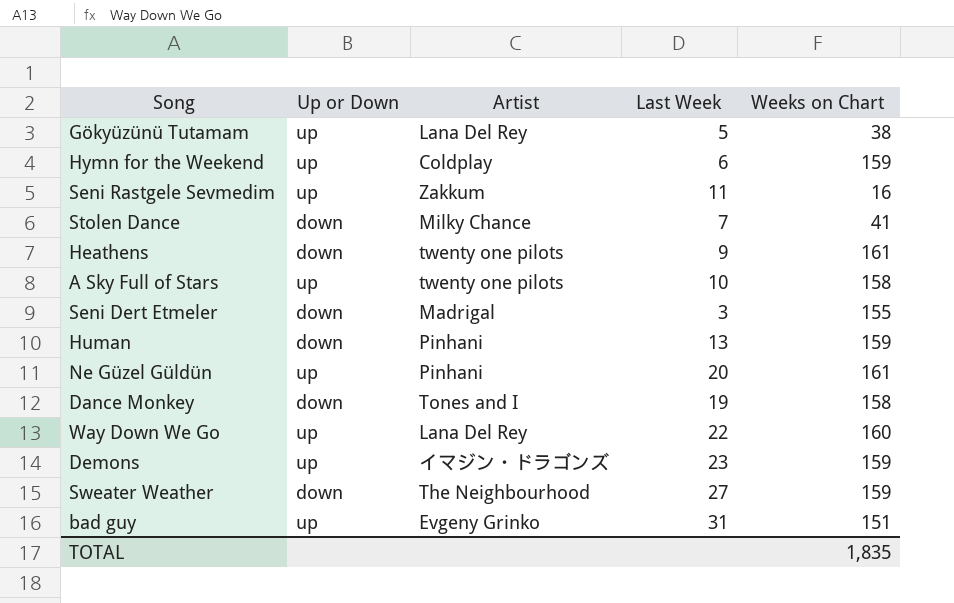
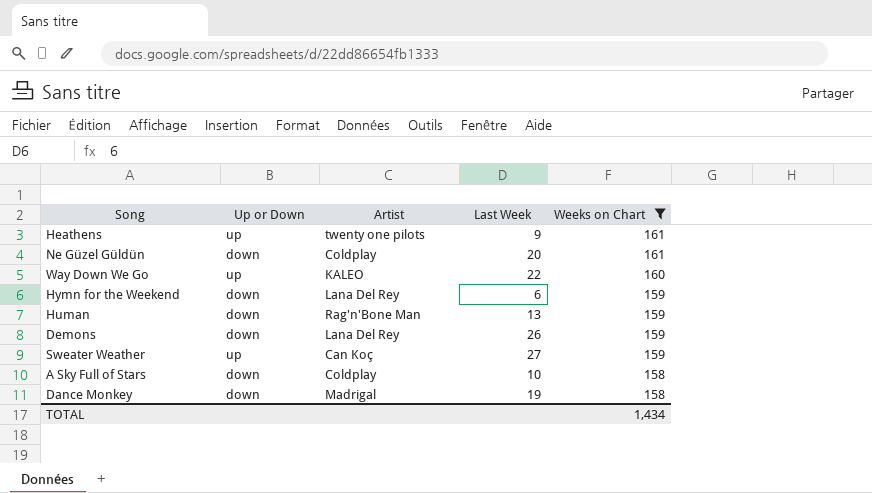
filter: none -> Weeks on Chart >= 158
row order: none -> Weeks on Chart descending
Heathens | Up or Down: down -> up
Ne Güzel Güldün | Up or Down: up -> down
Ne Güzel Güldün | Artist: Pinhani -> Coldplay
Way Down We Go | Artist: Lana Del Rey -> KALEO
Hymn for the Weekend | Up or Down: up -> down
Hymn for the Weekend | Artist: Coldplay -> Lana Del Rey
Human | Artist: Pinhani -> Rag'n'Bone Man
Demons | Up or Down: up -> down
Demons | Artist: イマジン・ドラゴンズ -> Lana Del Rey
Demons | Last Week: 23 -> 26
Sweater Weather | Up or Down: down -> up
Sweater Weather | Artist: The Neighbourhood -> Can Koç
A Sky Full of Stars | Up or Down: up -> down
A Sky Full of Stars | Artist: twenty one pilots -> Coldplay
Dance Monkey | Artist: Tones and I -> Madrigal
TOTAL | Weeks on Chart: 1,835 -> 1,434

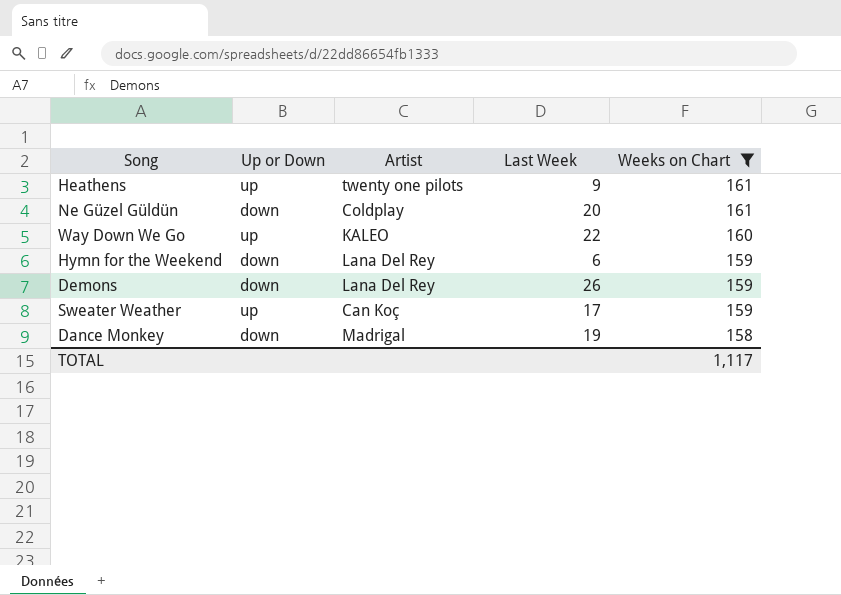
row Human: down | Rag'n'Bone Man | 13 | 159 -> none
row A Sky Full of Stars: down | Coldplay | 10 | 158 -> none
Sweater Weather | Last Week: 27 -> 17
TOTAL | Weeks on Chart: 1,434 -> 1,117

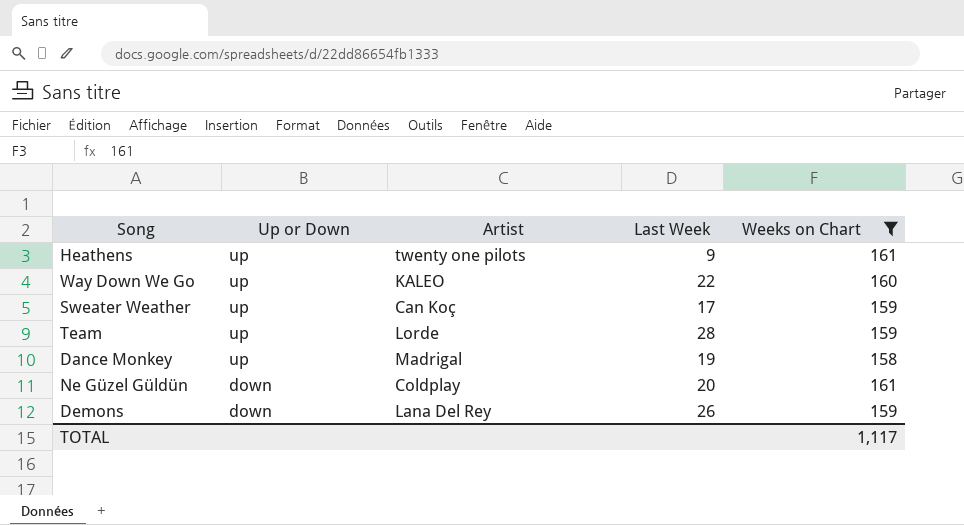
row order: Weeks on Chart descending -> Up or Down descending
row Hymn for the Weekend: down | Lana Del Rey | 6 | 159 -> none
row Team: none -> up | Lorde | 28 | 159
Dance Monkey | Up or Down: down -> up

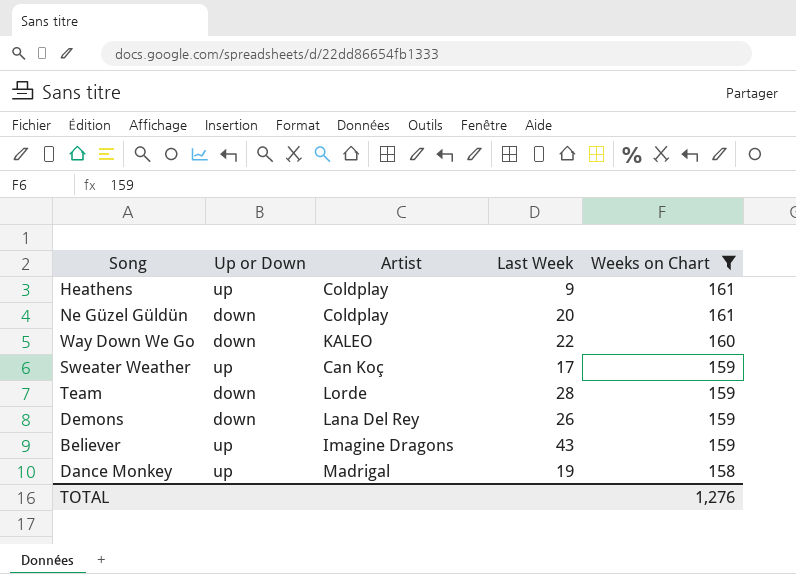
row order: Up or Down descending -> Weeks on Chart descending
Heathens | Artist: twenty one pilots -> Coldplay
Way Down We Go | Up or Down: up -> down
Team | Up or Down: up -> down
row Believer: none -> up | Imagine Dragons | 43 | 159
TOTAL | Weeks on Chart: 1,117 -> 1,276

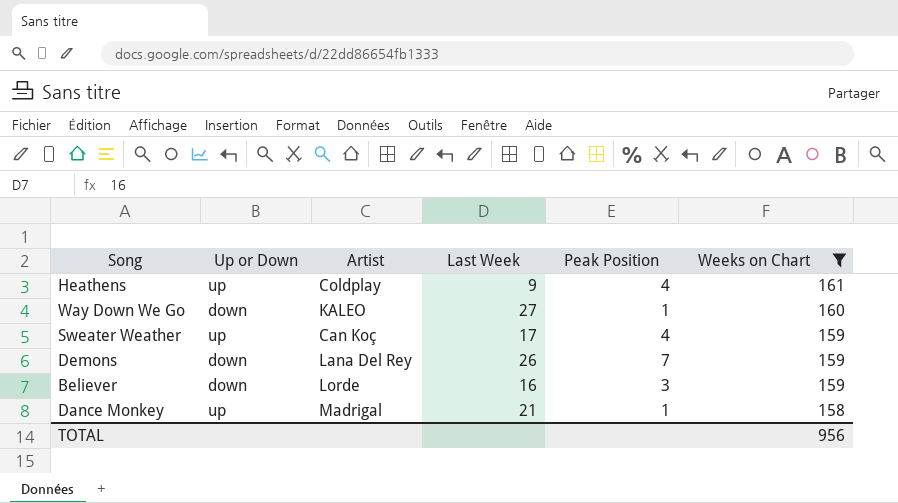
column Peak Position | position: none -> 5
row Ne Güzel Güldün: down | Coldplay | 20 | 161 -> none
row Team: down | Lorde | 28 | 159 -> none
Way Down We Go | Last Week: 22 -> 27
Believer | Up or Down: up -> down
Believer | Artist: Imagine Dragons -> Lorde
Believer | Last Week: 43 -> 16
Dance Monkey | Last Week: 19 -> 21
TOTAL | Weeks on Chart: 1,276 -> 956

